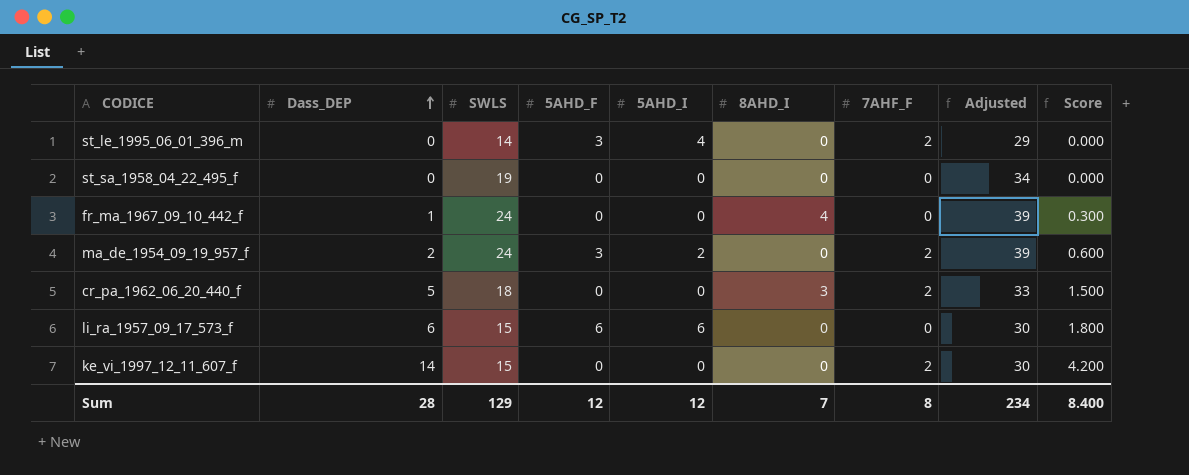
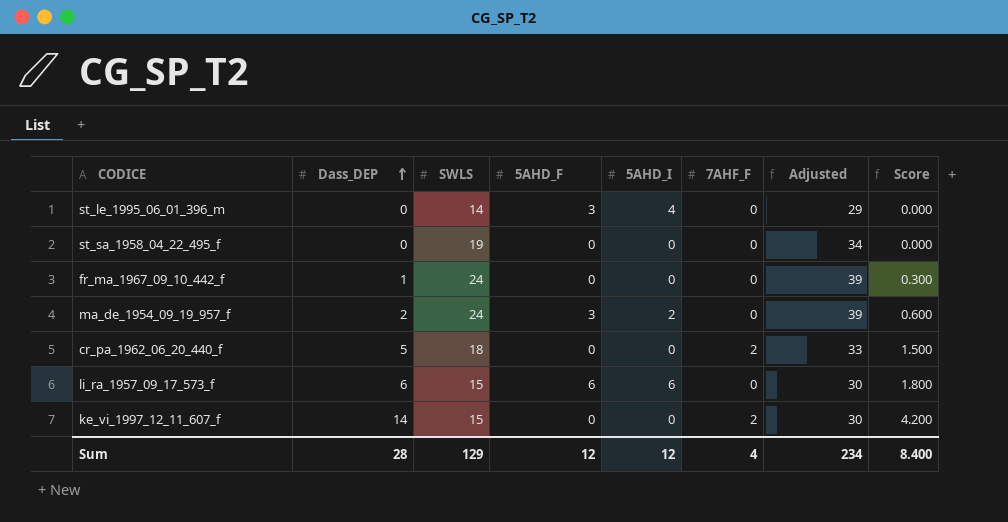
column 8AHD_I | position: 6 -> none
st_le_1995_06_01_396_m | 7AHF_F: 2 -> 0
ma_de_1954_09_19_957_f | 7AHF_F: 2 -> 0
Sum | 7AHF_F: 8 -> 4

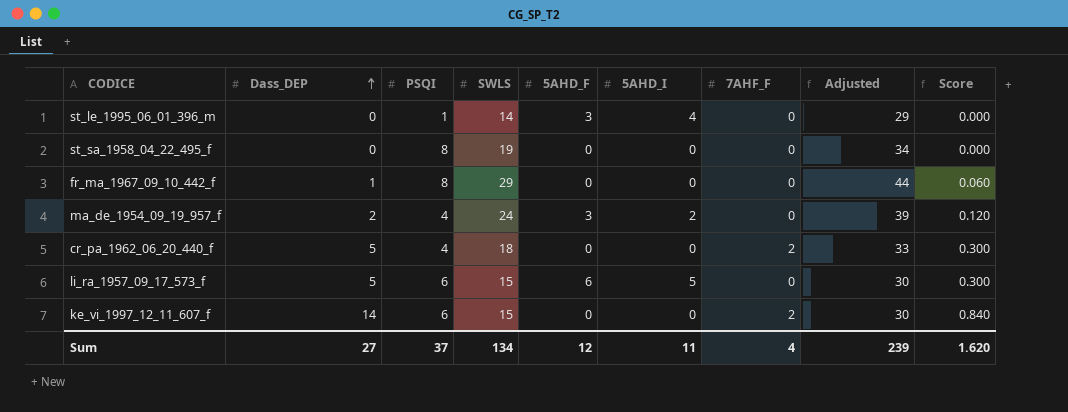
column PSQI | position: none -> 3
column Score | formula: [Dass_DEP] * 0.3 -> [Dass_DEP] * 0.06
fr_ma_1967_09_10_442_f | SWLS: 24 -> 29
fr_ma_1967_09_10_442_f | Adjusted: 39 -> 44
li_ra_1957_09_17_573_f | Dass_DEP: 6 -> 5
li_ra_1957_09_17_573_f | 5AHD_I: 6 -> 5
Sum | Dass_DEP: 28 -> 27
Sum | SWLS: 129 -> 134
Sum | 5AHD_I: 12 -> 11
Sum | Adjusted: 234 -> 239
Sum | Score: 8.400 -> 1.620

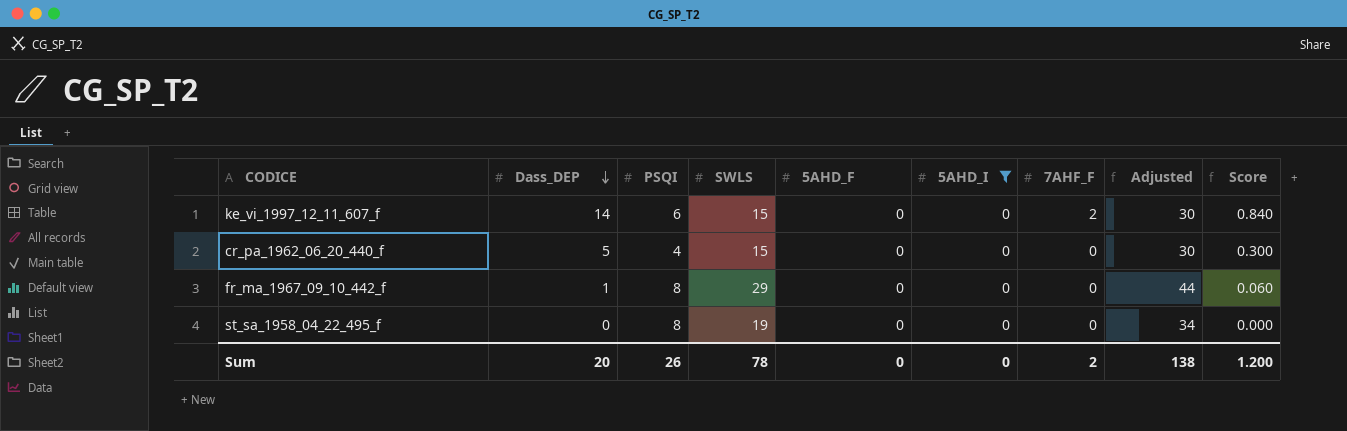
filter: none -> 5AHD_I = 0
row order: Dass_DEP ascending -> Dass_DEP descending
cr_pa_1962_06_20_440_f | SWLS: 18 -> 15
cr_pa_1962_06_20_440_f | 7AHF_F: 2 -> 0
cr_pa_1962_06_20_440_f | Adjusted: 33 -> 30
Sum | Dass_DEP: 27 -> 20
Sum | PSQI: 37 -> 26
Sum | SWLS: 134 -> 78
Sum | 5AHD_F: 12 -> 0
Sum | 5AHD_I: 11 -> 0
Sum | 7AHF_F: 4 -> 2
Sum | Adjusted: 239 -> 138
Sum | Score: 1.620 -> 1.200

